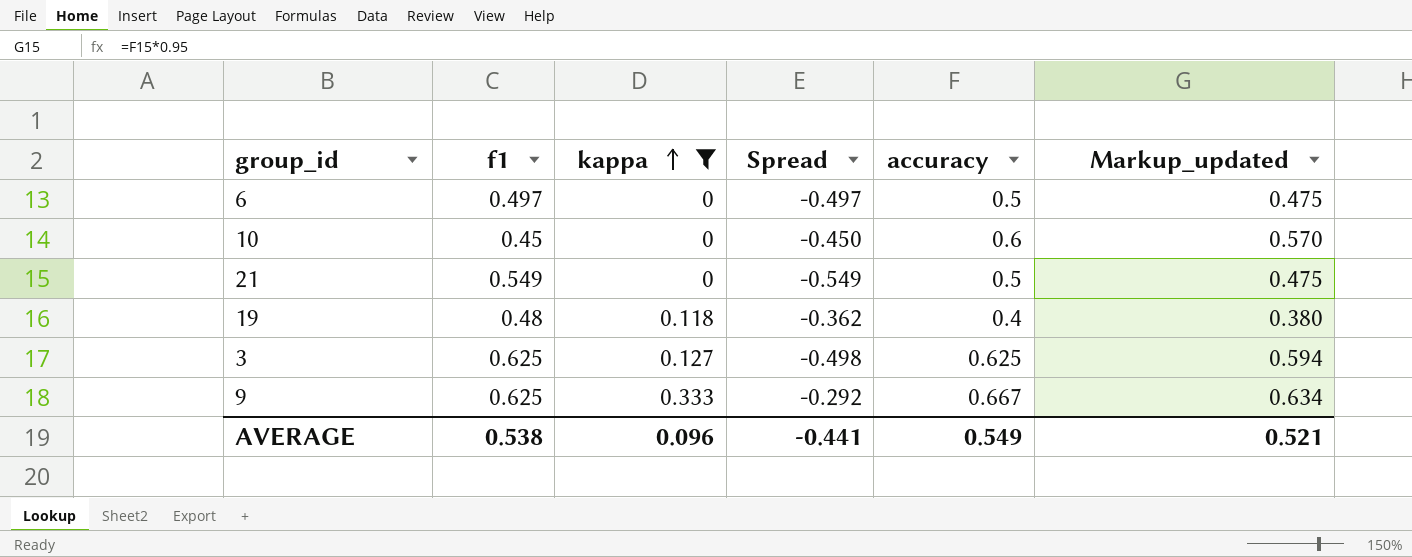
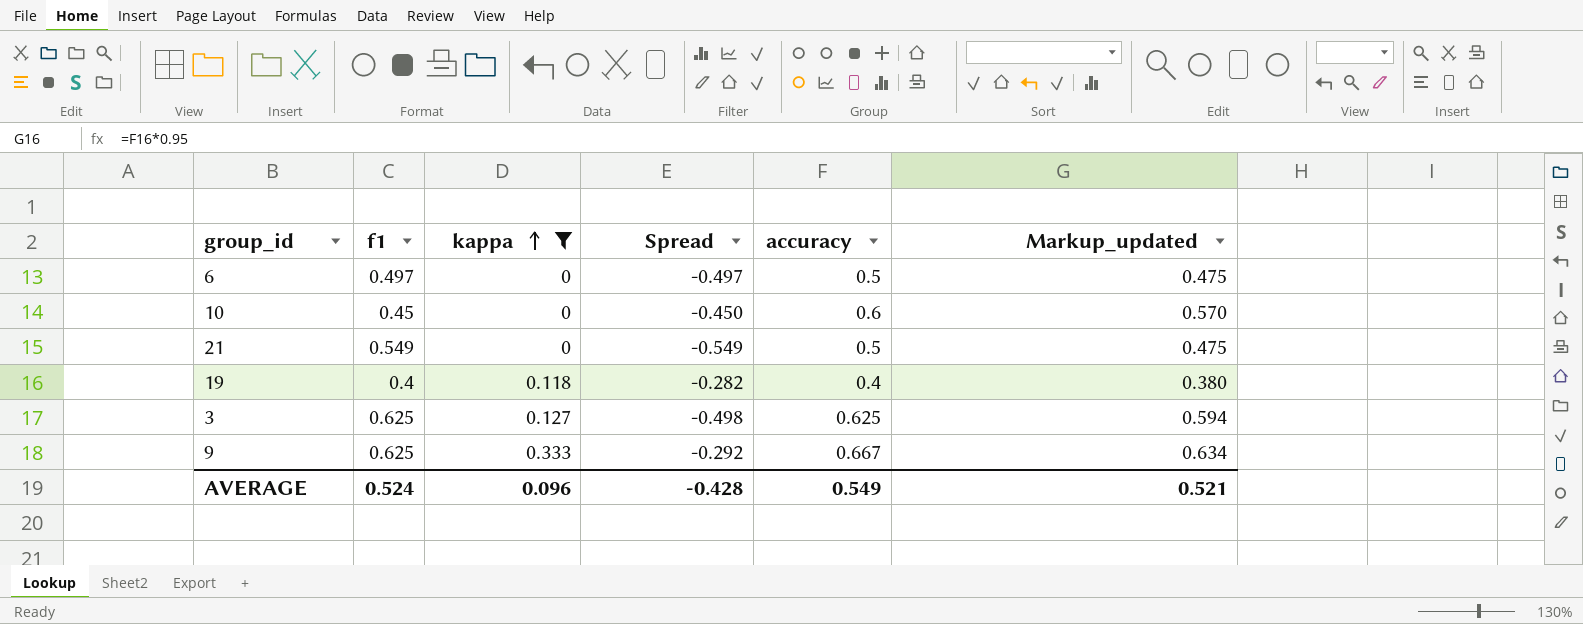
19 | f1: 0.48 -> 0.4
19 | Spread: -0.362 -> -0.282
AVERAGE | f1: 0.538 -> 0.524
AVERAGE | Spread: -0.441 -> -0.428

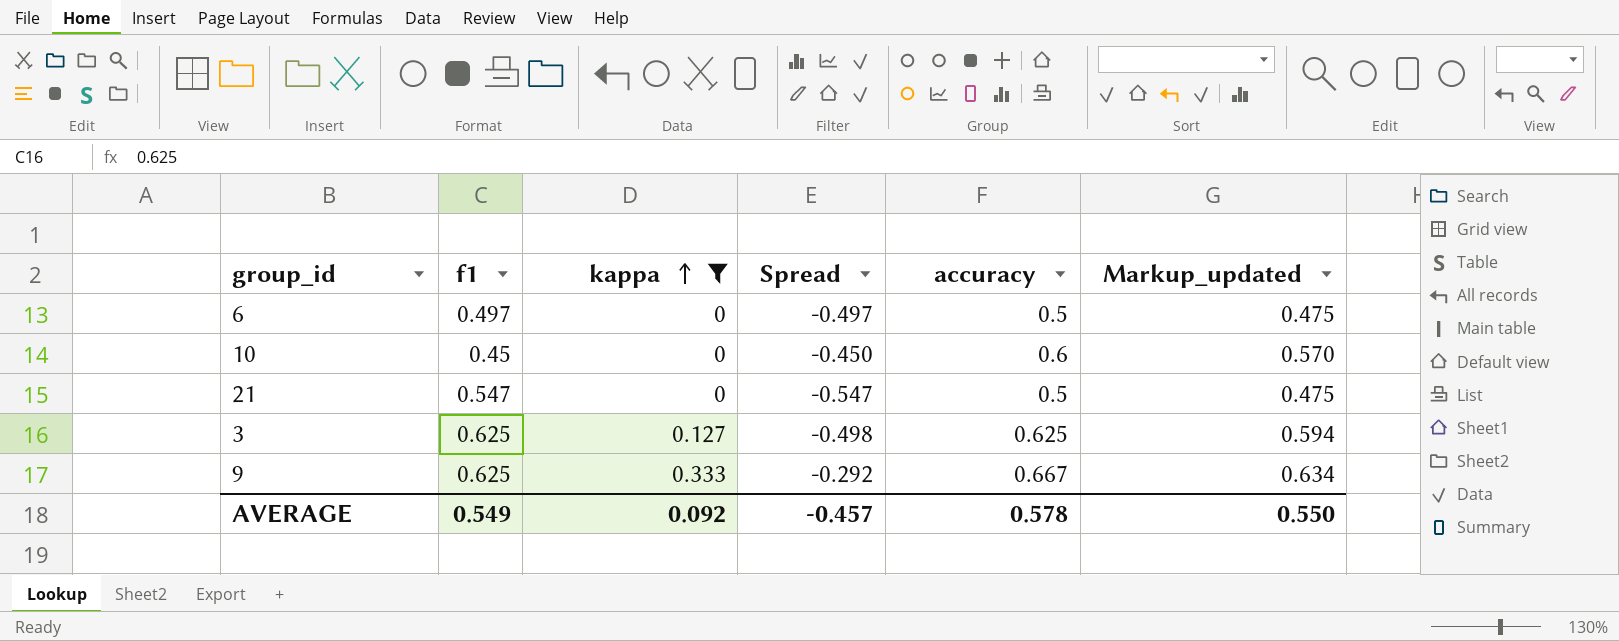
row 19: 0.4 | 0.118 | -0.282 | 0.4 | 0.380 -> none
21 | f1: 0.549 -> 0.547
21 | Spread: -0.549 -> -0.547
AVERAGE | f1: 0.524 -> 0.549
AVERAGE | kappa: 0.096 -> 0.092
AVERAGE | Spread: -0.428 -> -0.457
AVERAGE | accuracy: 0.549 -> 0.578
AVERAGE | Markup_updated: 0.521 -> 0.550

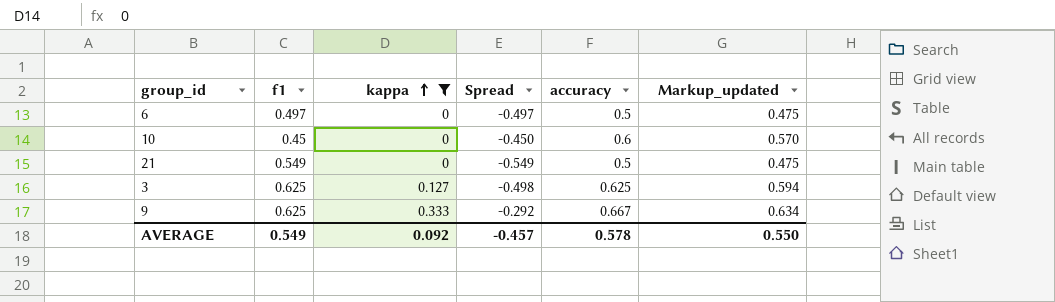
21 | f1: 0.547 -> 0.549
21 | Spread: -0.547 -> -0.549

